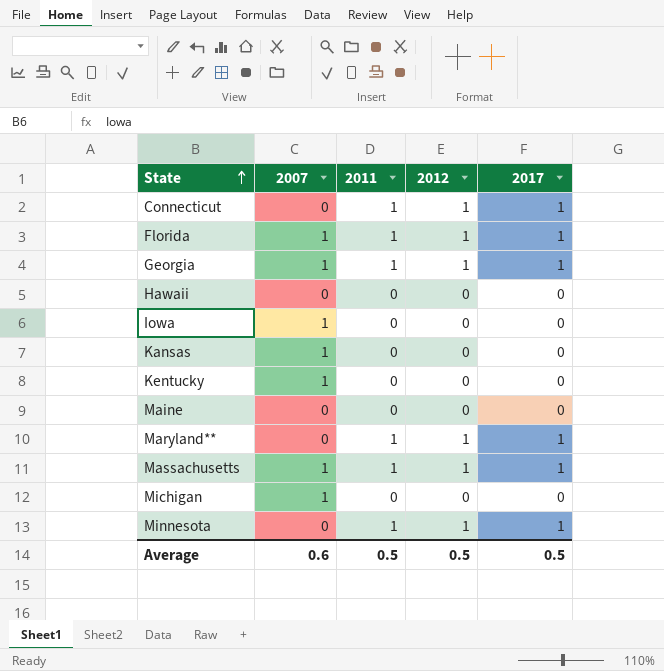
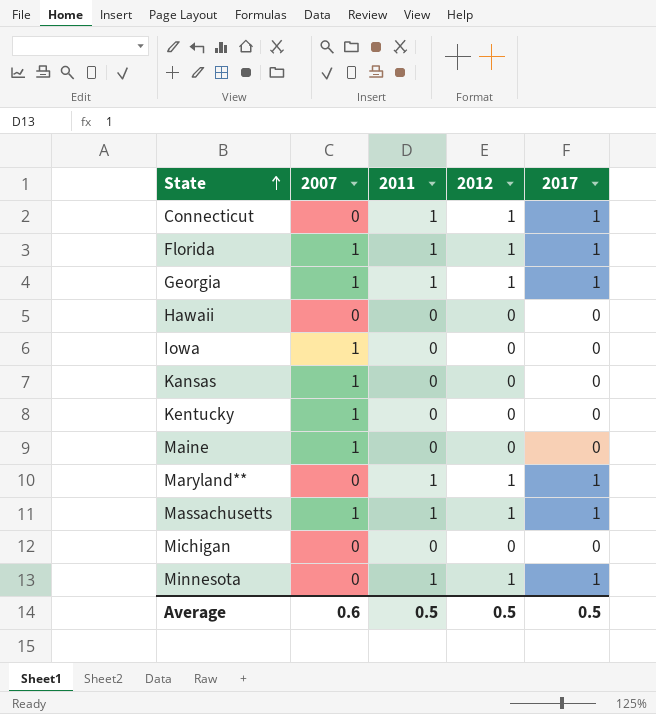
Maine | 2007: 0 -> 1
Michigan | 2007: 1 -> 0

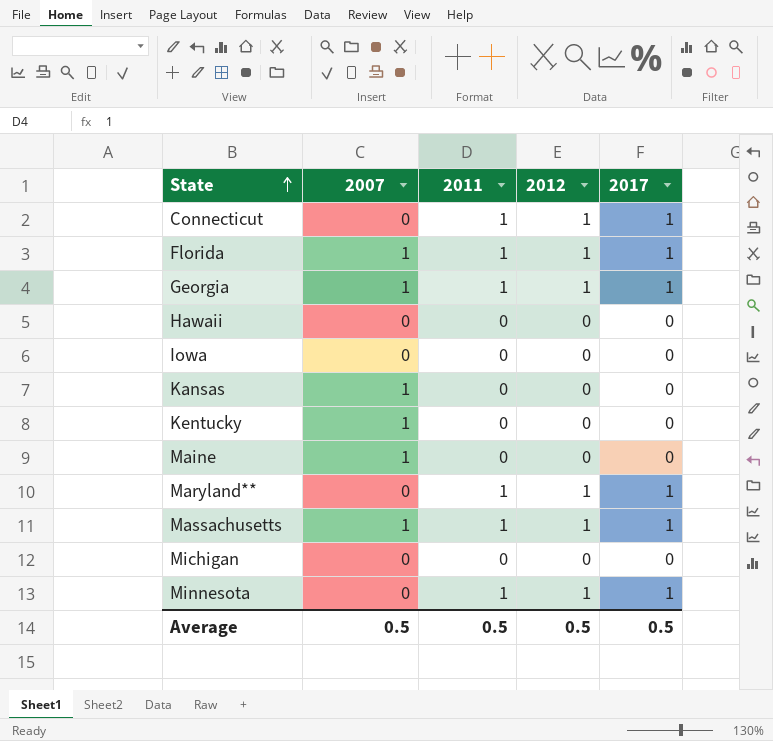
Iowa | 2007: 1 -> 0
Average | 2007: 0.6 -> 0.5

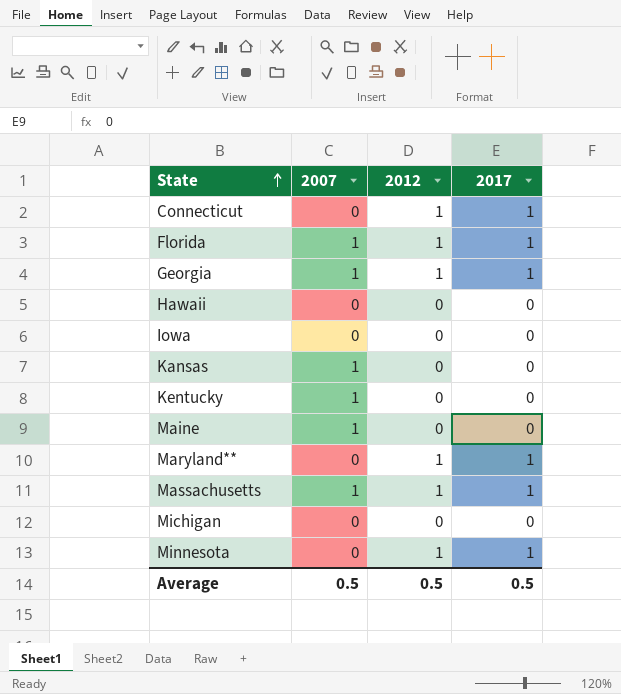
column 2011 | position: 3 -> none

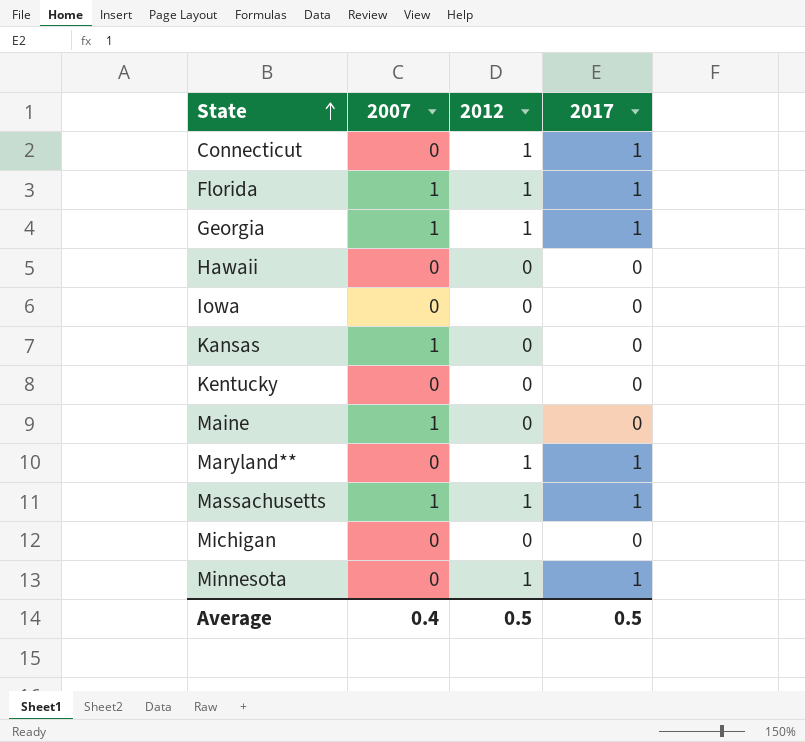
Kentucky | 2007: 1 -> 0
Average | 2007: 0.5 -> 0.4

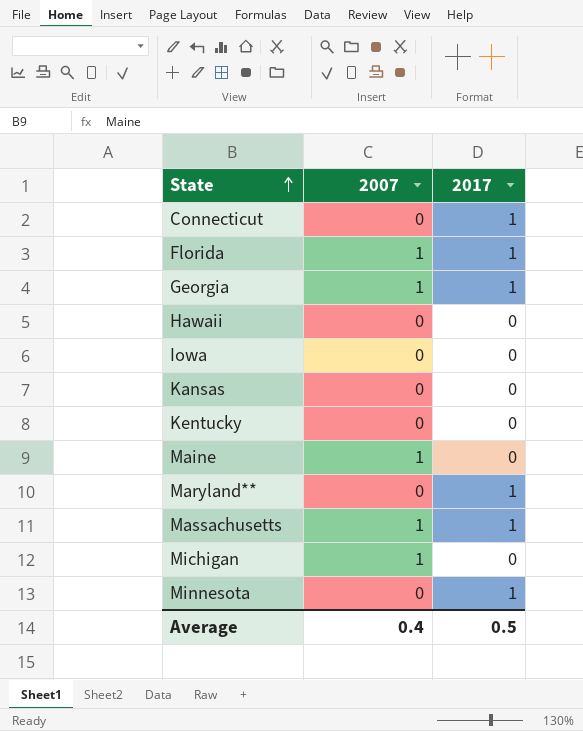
column 2012 | position: 3 -> none
Kansas | 2007: 1 -> 0
Michigan | 2007: 0 -> 1

